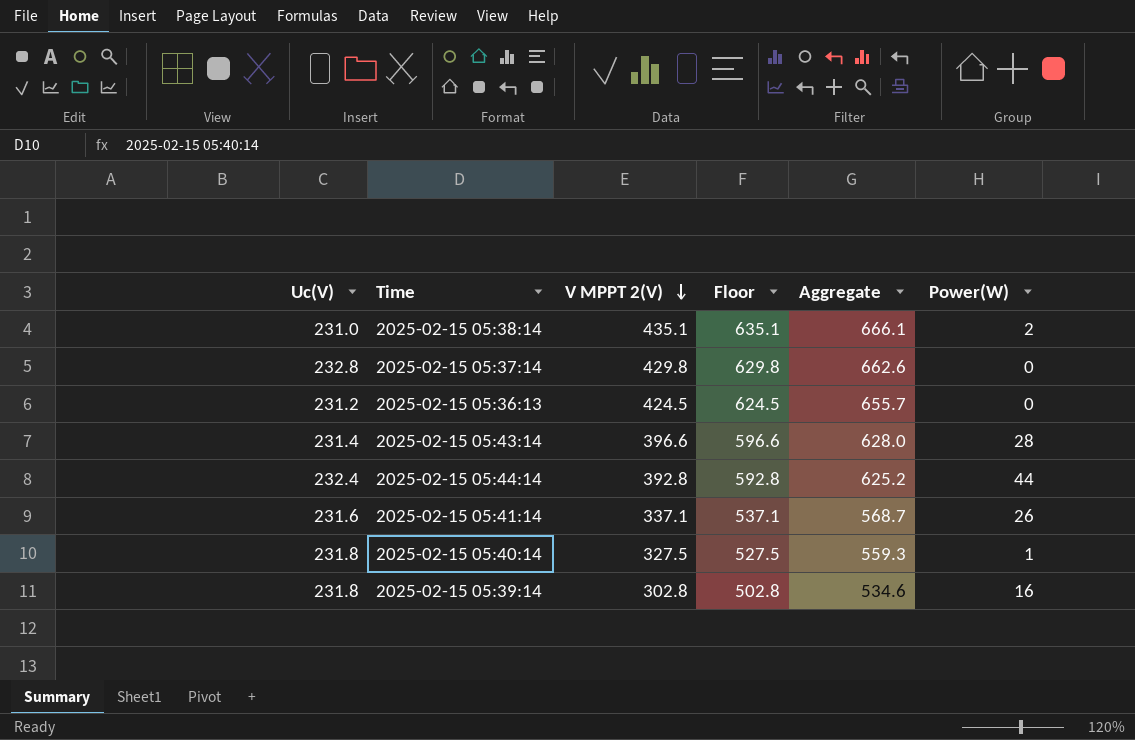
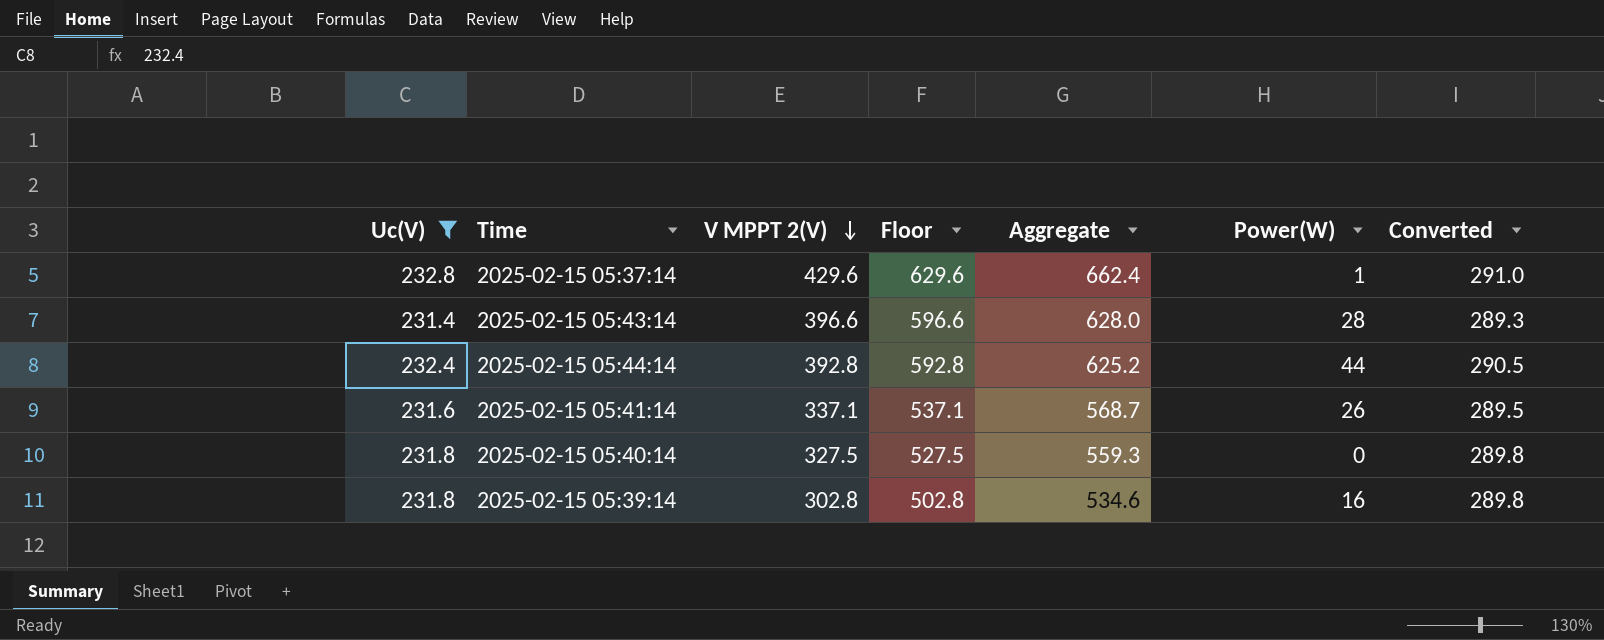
filter: none -> Uc(V) >= 231.4
column Converted | formula: none -> [Uc(V)] * 1.25
2025-02-15 05:37:14 | V MPPT 2(V): 429.8 -> 429.6
2025-02-15 05:37:14 | Floor: 629.8 -> 629.6
2025-02-15 05:37:14 | Aggregate: 662.6 -> 662.4
2025-02-15 05:37:14 | Power(W): 0 -> 1
2025-02-15 05:40:14 | Power(W): 1 -> 0

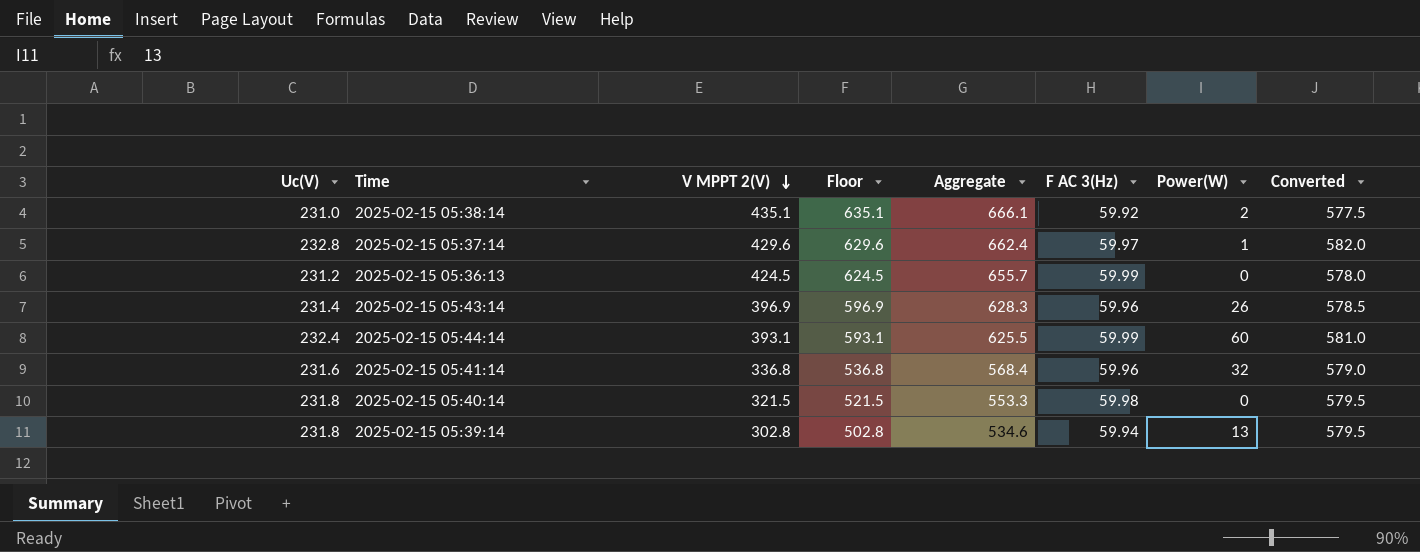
filter: Uc(V) >= 231.4 -> none
column F AC 3(Hz) | position: none -> 6
column Converted | formula: [Uc(V)] * 1.25 -> [Uc(V)] * 2.5
2025-02-15 05:43:14 | V MPPT 2(V): 396.6 -> 396.9
2025-02-15 05:43:14 | Floor: 596.6 -> 596.9
2025-02-15 05:43:14 | Aggregate: 628.0 -> 628.3
2025-02-15 05:43:14 | Power(W): 28 -> 26
2025-02-15 05:44:14 | V MPPT 2(V): 392.8 -> 393.1
2025-02-15 05:44:14 | Floor: 592.8 -> 593.1
2025-02-15 05:44:14 | Aggregate: 625.2 -> 625.5
2025-02-15 05:44:14 | Power(W): 44 -> 60
2025-02-15 05:41:14 | V MPPT 2(V): 337.1 -> 336.8
2025-02-15 05:41:14 | Floor: 537.1 -> 536.8
2025-02-15 05:41:14 | Aggregate: 568.7 -> 568.4
2025-02-15 05:41:14 | Power(W): 26 -> 32
2025-02-15 05:40:14 | V MPPT 2(V): 327.5 -> 321.5
2025-02-15 05:40:14 | Floor: 527.5 -> 521.5
2025-02-15 05:40:14 | Aggregate: 559.3 -> 553.3
2025-02-15 05:39:14 | Power(W): 16 -> 13

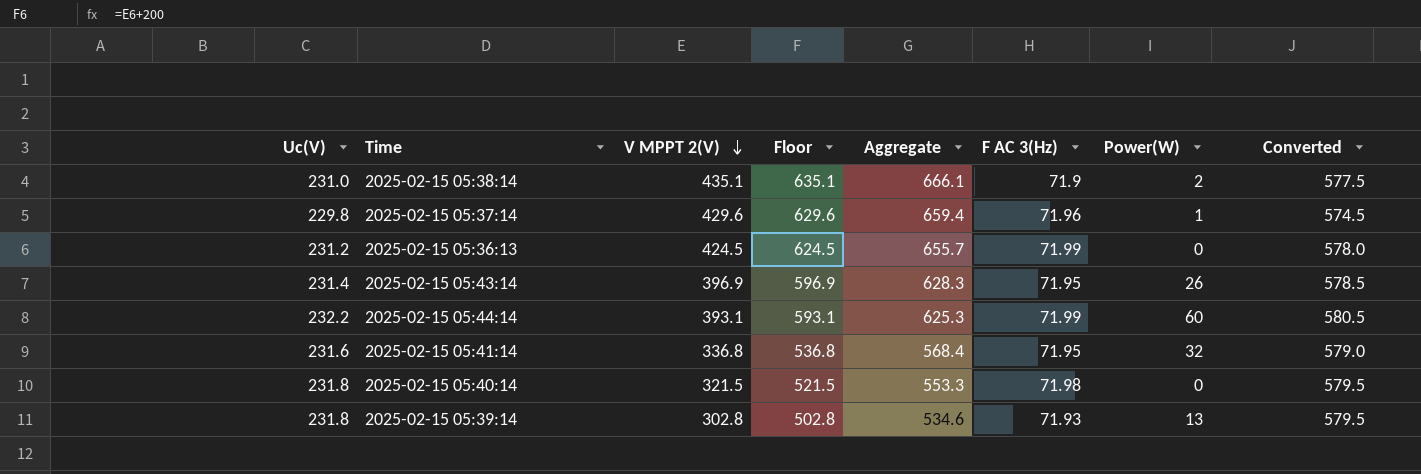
2025-02-15 05:38:14 | F AC 3(Hz): 59.92 -> 71.9
2025-02-15 05:37:14 | Uc(V): 232.8 -> 229.8
2025-02-15 05:37:14 | Aggregate: 662.4 -> 659.4
2025-02-15 05:37:14 | F AC 3(Hz): 59.97 -> 71.96
2025-02-15 05:37:14 | Converted: 582.0 -> 574.5
2025-02-15 05:36:13 | F AC 3(Hz): 59.99 -> 71.99
2025-02-15 05:43:14 | F AC 3(Hz): 59.96 -> 71.95
2025-02-15 05:44:14 | Uc(V): 232.4 -> 232.2
2025-02-15 05:44:14 | Aggregate: 625.5 -> 625.3
2025-02-15 05:44:14 | F AC 3(Hz): 59.99 -> 71.99
2025-02-15 05:44:14 | Converted: 581.0 -> 580.5
2025-02-15 05:41:14 | F AC 3(Hz): 59.96 -> 71.95
2025-02-15 05:40:14 | F AC 3(Hz): 59.98 -> 71.98
2025-02-15 05:39:14 | F AC 3(Hz): 59.94 -> 71.93

